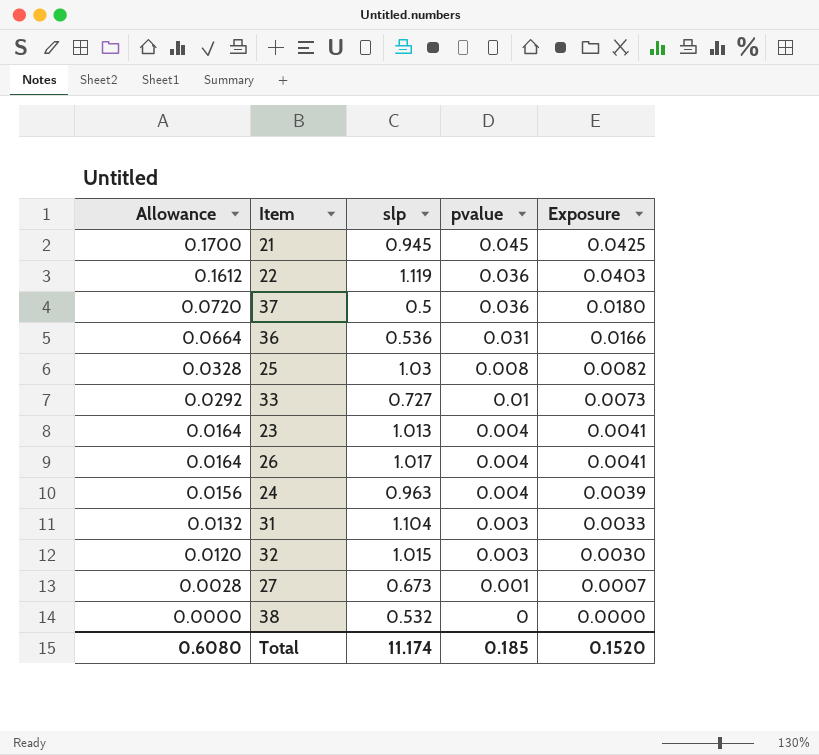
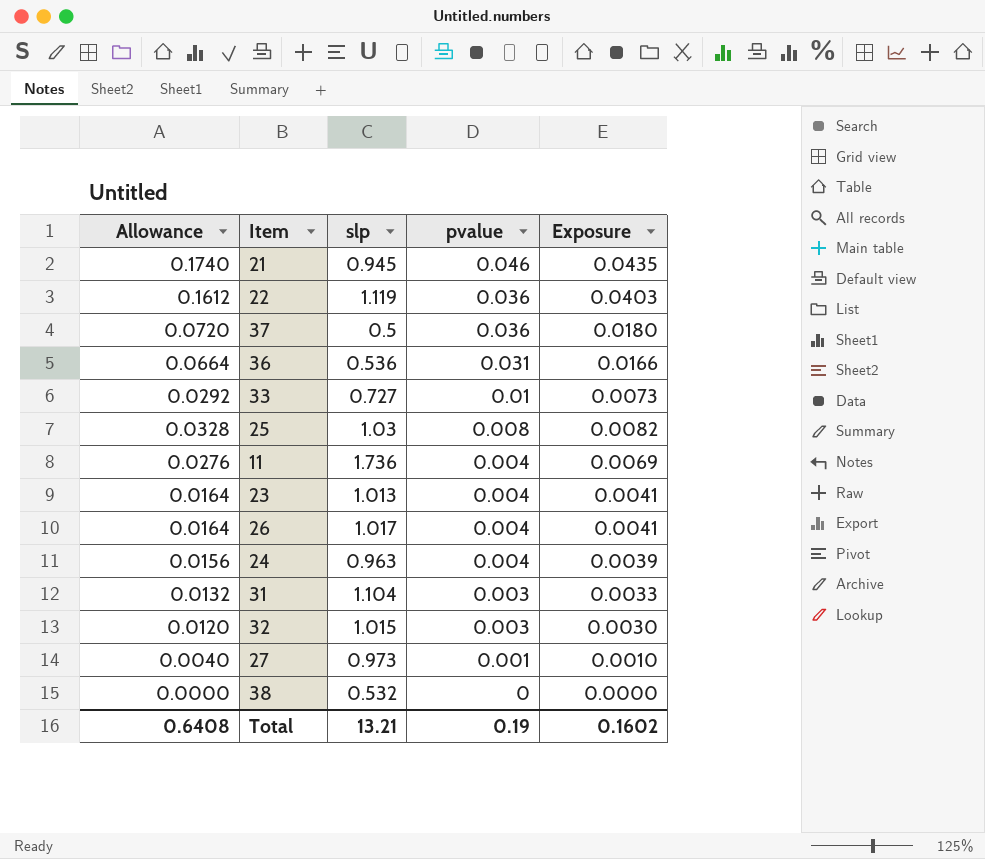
row order: Allowance descending -> pvalue descending
21 | Allowance: 0.1700 -> 0.1740
21 | pvalue: 0.045 -> 0.046
21 | Exposure: 0.0425 -> 0.0435
row 11: none -> 0.0276 | 1.736 | 0.004 | 0.0069
27 | Allowance: 0.0028 -> 0.0040
27 | slp: 0.673 -> 0.973
27 | Exposure: 0.0007 -> 0.0010
Total | Allowance: 0.6080 -> 0.6408
Total | slp: 11.174 -> 13.21
Total | pvalue: 0.185 -> 0.19
Total | Exposure: 0.1520 -> 0.1602

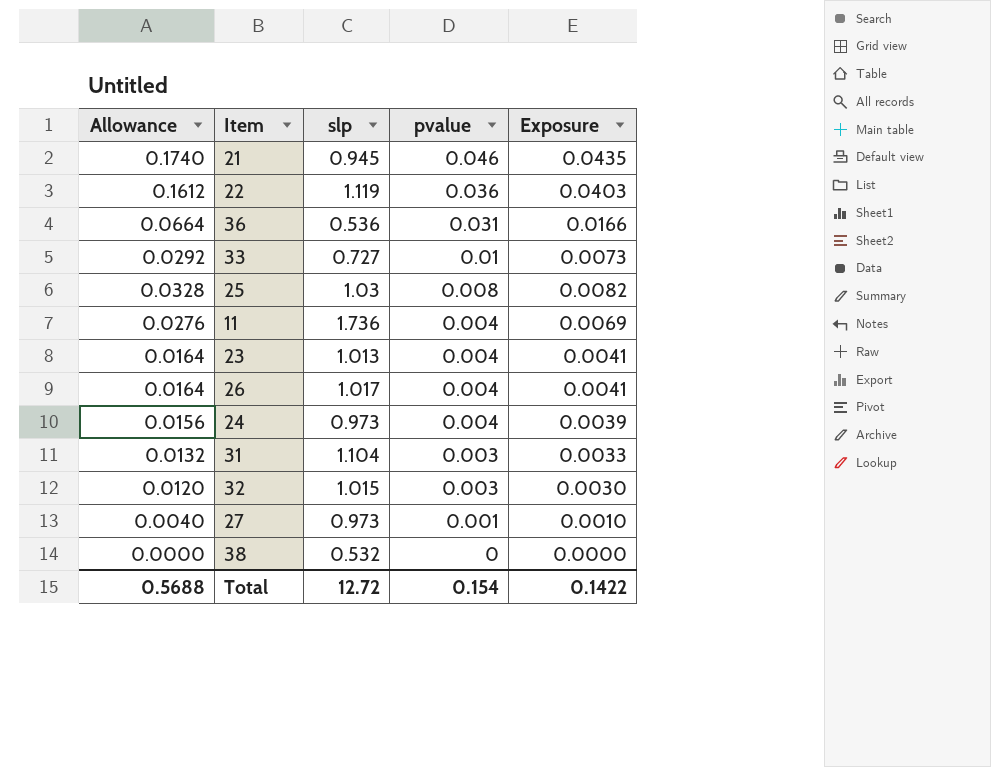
row 37: 0.0720 | 0.5 | 0.036 | 0.0180 -> none
24 | slp: 0.963 -> 0.973
Total | Allowance: 0.6408 -> 0.5688
Total | slp: 13.21 -> 12.72
Total | pvalue: 0.19 -> 0.154
Total | Exposure: 0.1602 -> 0.1422

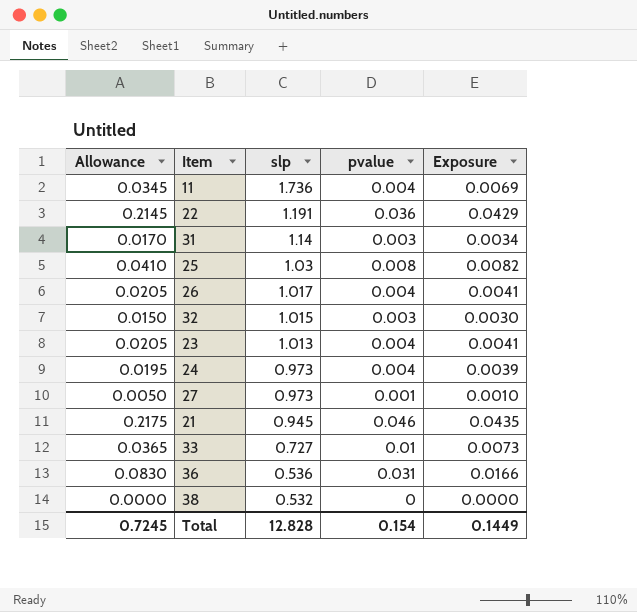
row order: pvalue descending -> slp descending
column Allowance | formula: [Exposure] * 4 -> [Exposure] * 5
22 | slp: 1.119 -> 1.191
22 | Exposure: 0.0403 -> 0.0429
31 | slp: 1.104 -> 1.14
31 | Exposure: 0.0033 -> 0.0034
Total | Allowance: 0.5688 -> 0.7245
Total | slp: 12.72 -> 12.828
Total | Exposure: 0.1422 -> 0.1449

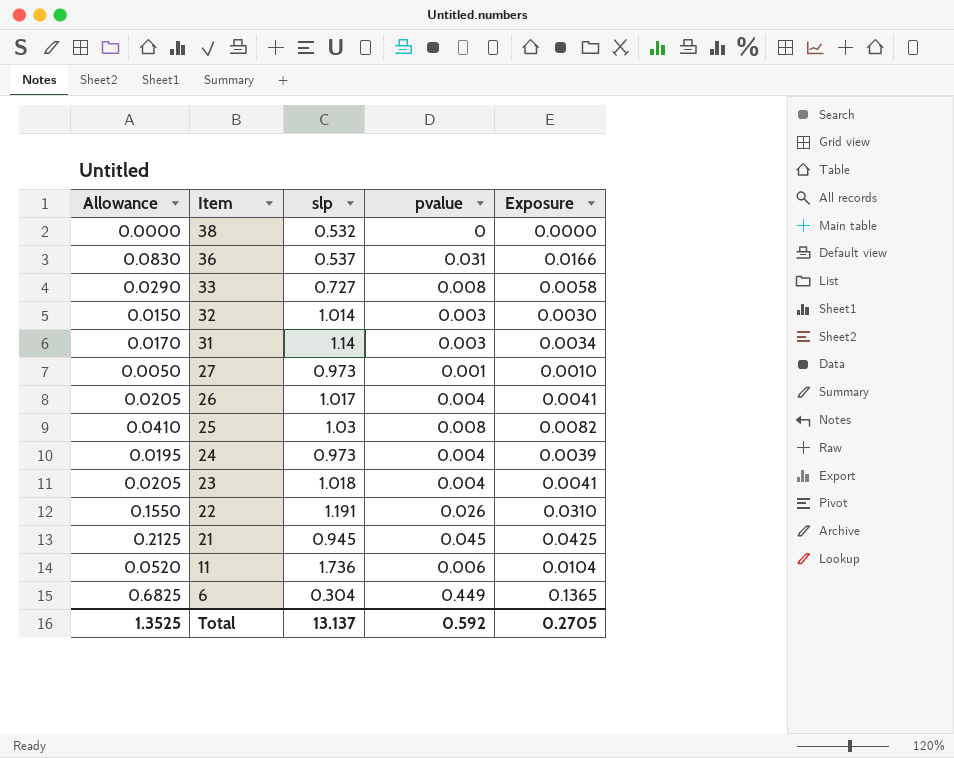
row order: slp descending -> Item descending
36 | slp: 0.536 -> 0.537
33 | Allowance: 0.0365 -> 0.0290
33 | pvalue: 0.01 -> 0.008
33 | Exposure: 0.0073 -> 0.0058
32 | slp: 1.015 -> 1.014
23 | slp: 1.013 -> 1.018
22 | Allowance: 0.2145 -> 0.1550
22 | pvalue: 0.036 -> 0.026
22 | Exposure: 0.0429 -> 0.0310
21 | Allowance: 0.2175 -> 0.2125
21 | pvalue: 0.046 -> 0.045
21 | Exposure: 0.0435 -> 0.0425
11 | Allowance: 0.0345 -> 0.0520
11 | pvalue: 0.004 -> 0.006
11 | Exposure: 0.0069 -> 0.0104
row 6: none -> 0.6825 | 0.304 | 0.449 | 0.1365
Total | Allowance: 0.7245 -> 1.3525
Total | slp: 12.828 -> 13.137
Total | pvalue: 0.154 -> 0.592
Total | Exposure: 0.1449 -> 0.2705

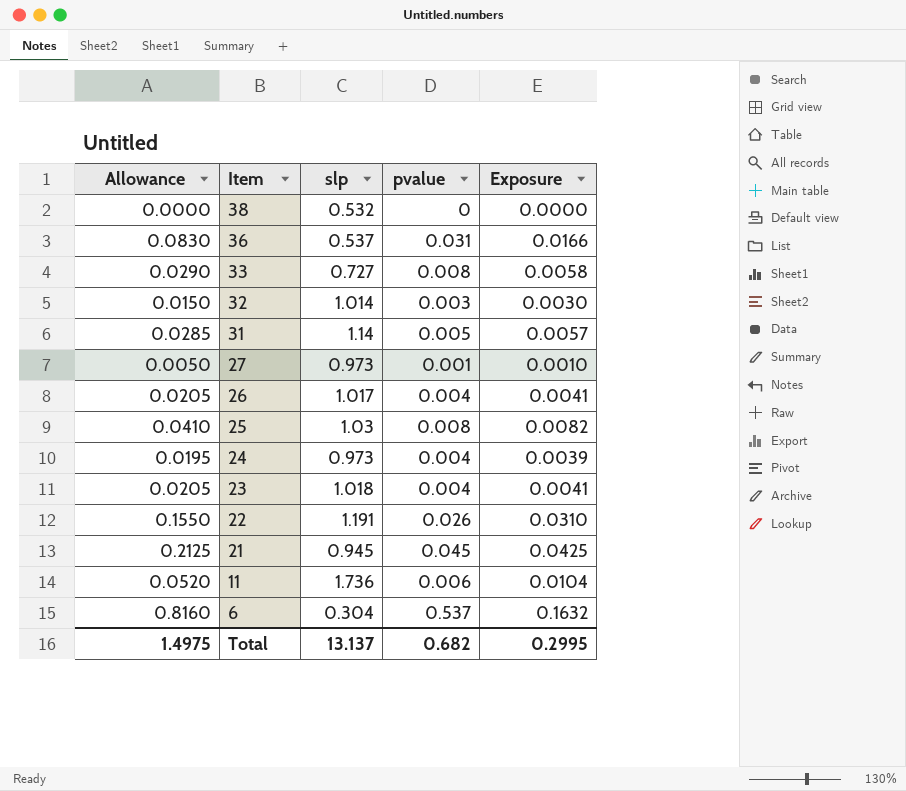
31 | Allowance: 0.0170 -> 0.0285
31 | pvalue: 0.003 -> 0.005
31 | Exposure: 0.0034 -> 0.0057
6 | Allowance: 0.6825 -> 0.8160
6 | pvalue: 0.449 -> 0.537
6 | Exposure: 0.1365 -> 0.1632
Total | Allowance: 1.3525 -> 1.4975
Total | pvalue: 0.592 -> 0.682
Total | Exposure: 0.2705 -> 0.2995

